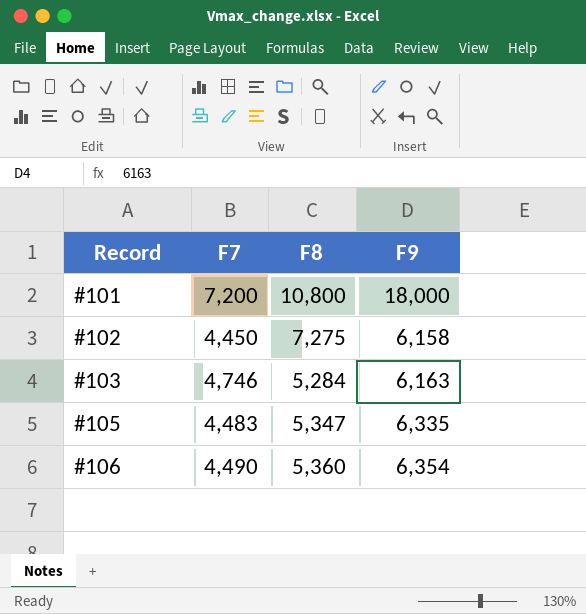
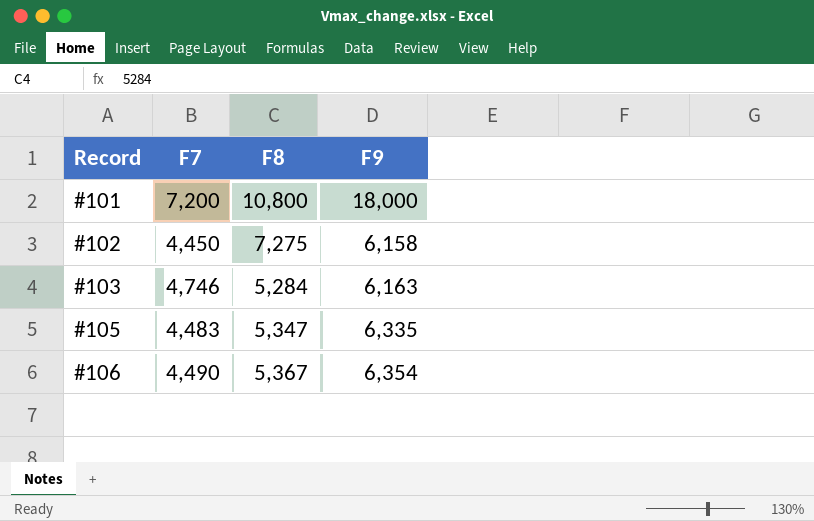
#106 | F8: 5,360 -> 5,367

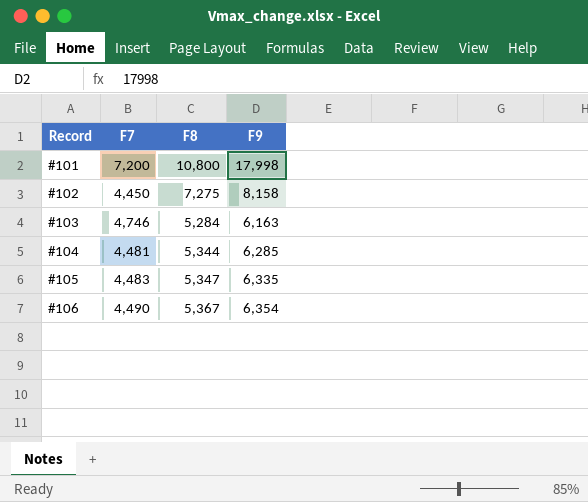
#101 | F9: 18,000 -> 17,998
#102 | F9: 6,158 -> 8,158
row #104: none -> 4,481 | 5,344 | 6,285

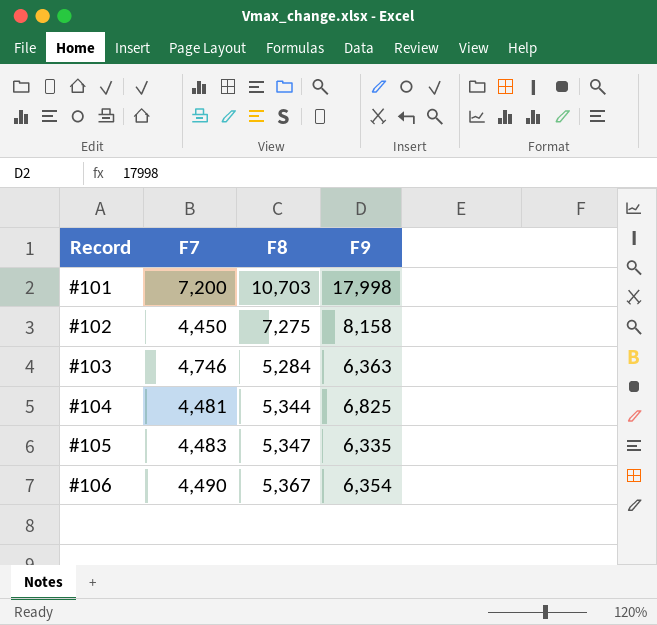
#101 | F8: 10,800 -> 10,703
#103 | F9: 6,163 -> 6,363
#104 | F9: 6,285 -> 6,825

